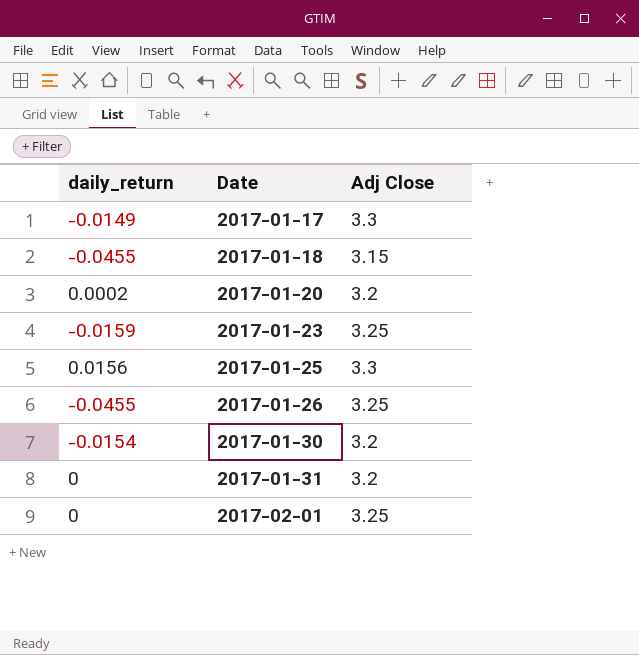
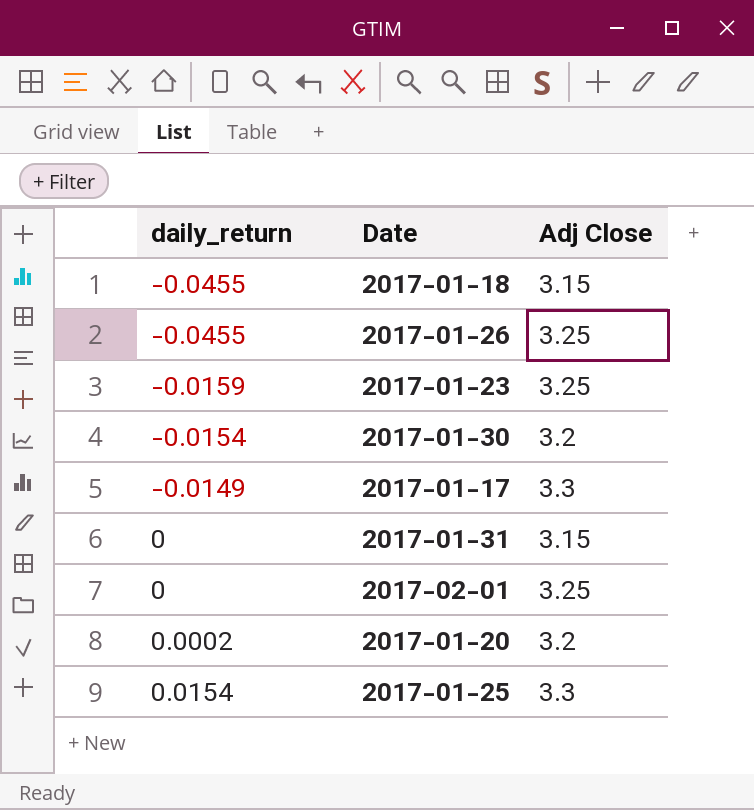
row order: Date ascending -> daily_return ascending
2017-01-31 | Adj Close: 3.2 -> 3.15
2017-01-25 | daily_return: 0.0156 -> 0.0154

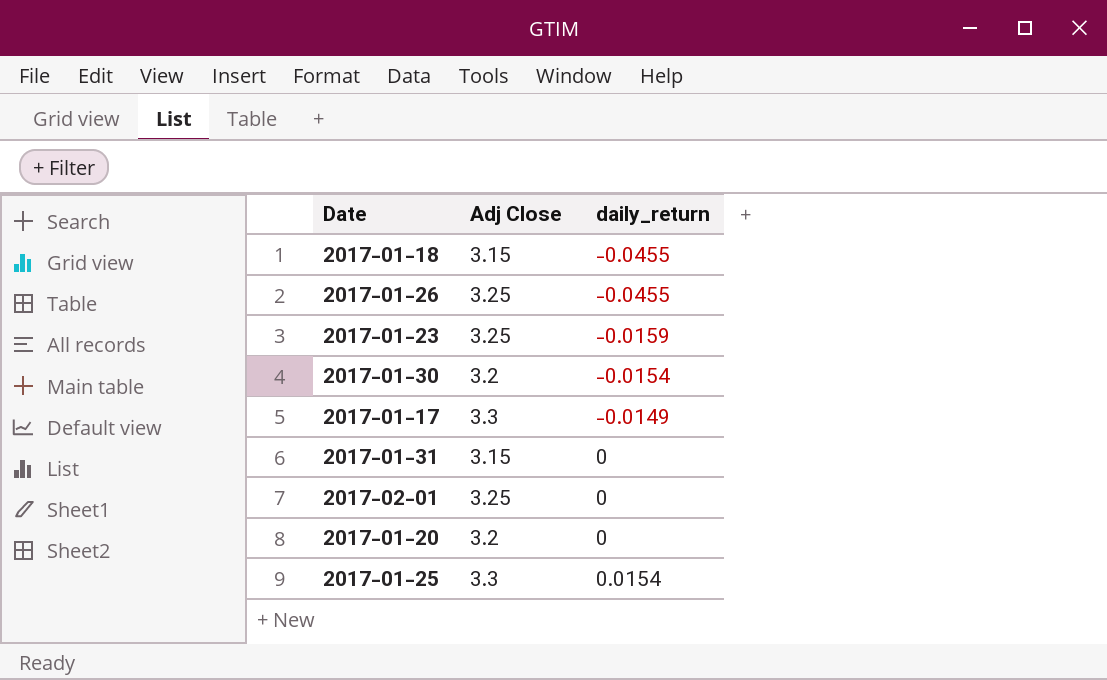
column daily_return | position: 1 -> 3
2017-01-20 | daily_return: 0.0002 -> 0

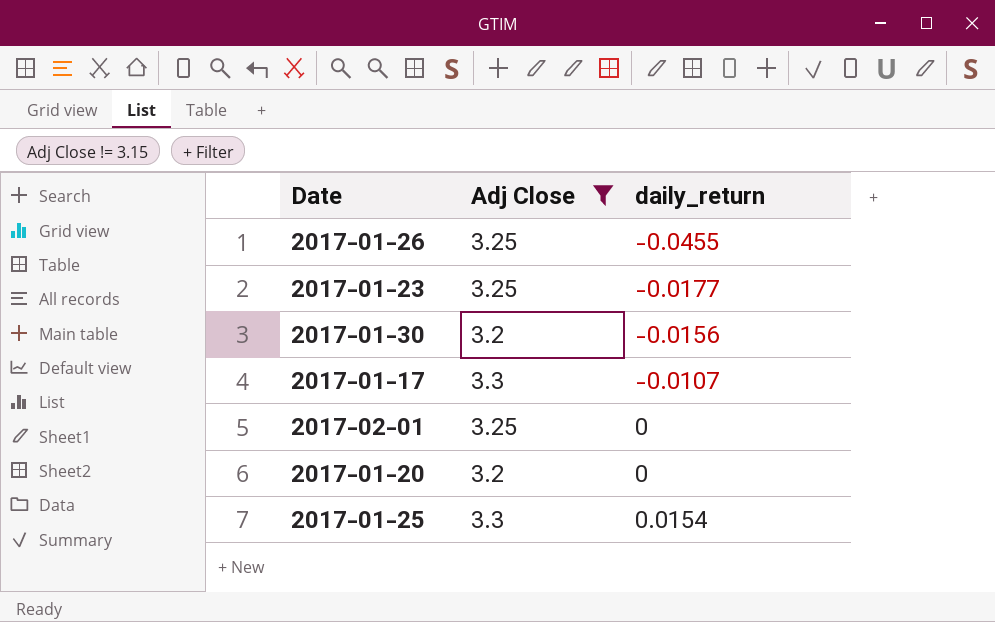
filter: none -> Adj Close != 3.15
2017-01-23 | daily_return: -0.0159 -> -0.0177
2017-01-30 | daily_return: -0.0154 -> -0.0156
2017-01-17 | daily_return: -0.0149 -> -0.0107

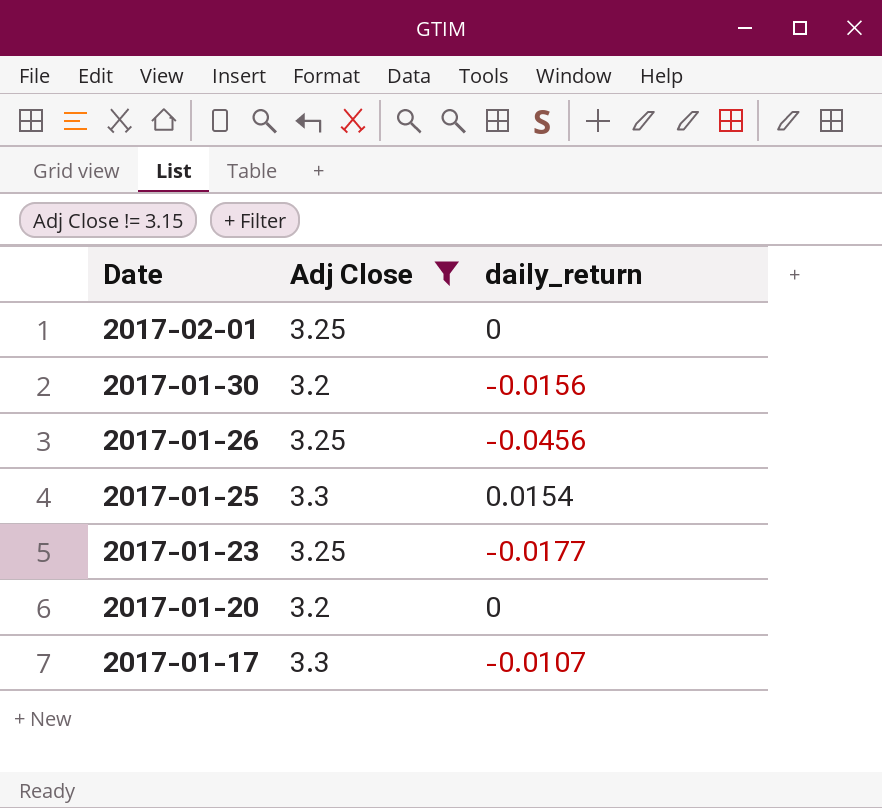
row order: daily_return ascending -> Date descending
2017-01-26 | daily_return: -0.0455 -> -0.0456

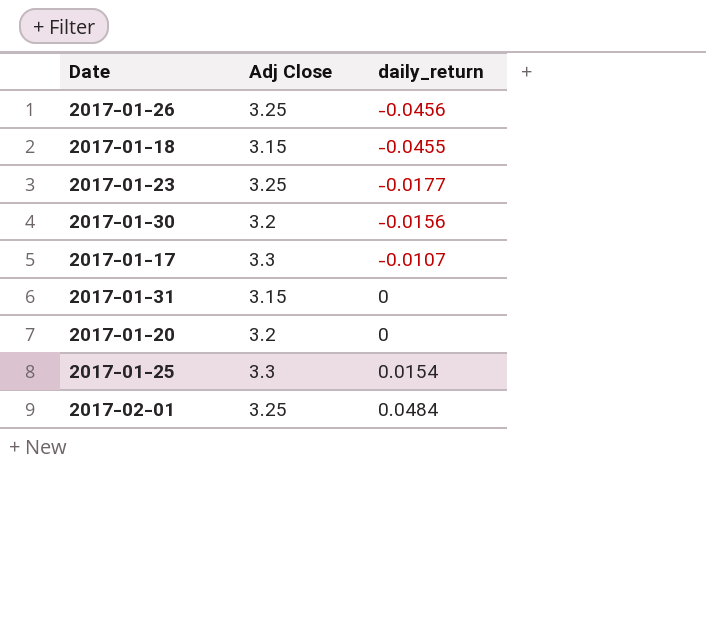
filter: Adj Close != 3.15 -> none
row order: Date descending -> daily_return ascending
2017-02-01 | daily_return: 0 -> 0.0484

